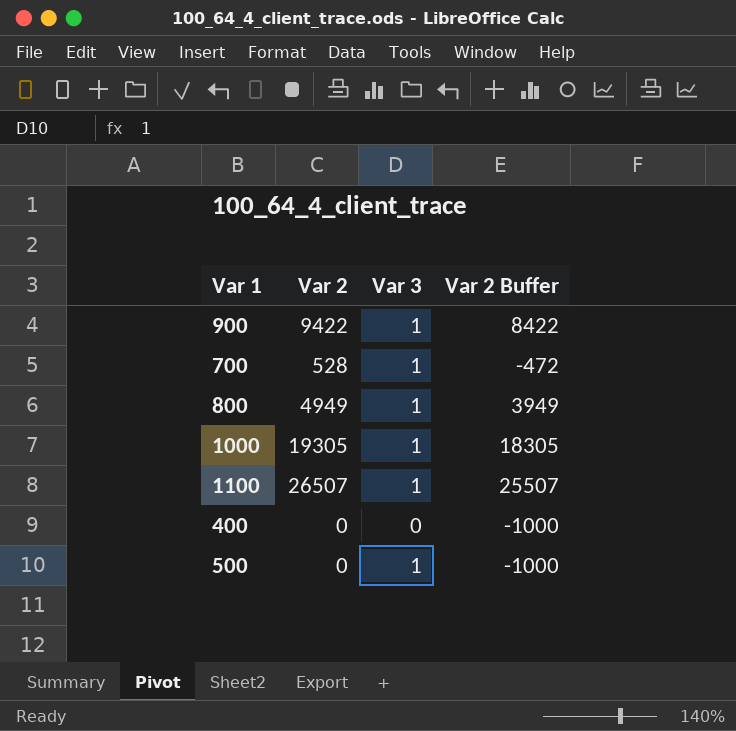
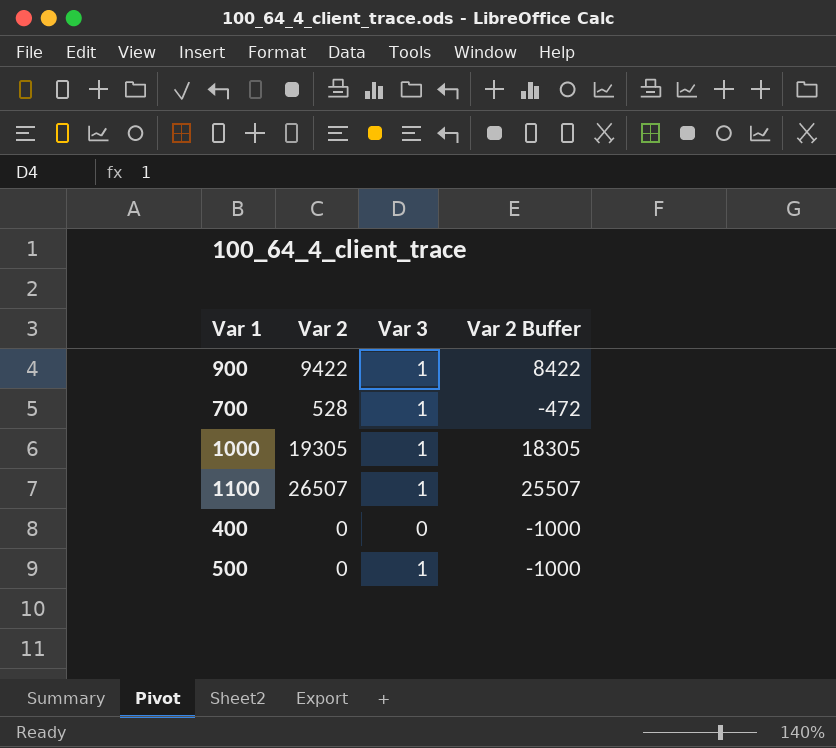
row 800: 4949 | 1 | 3949 -> none

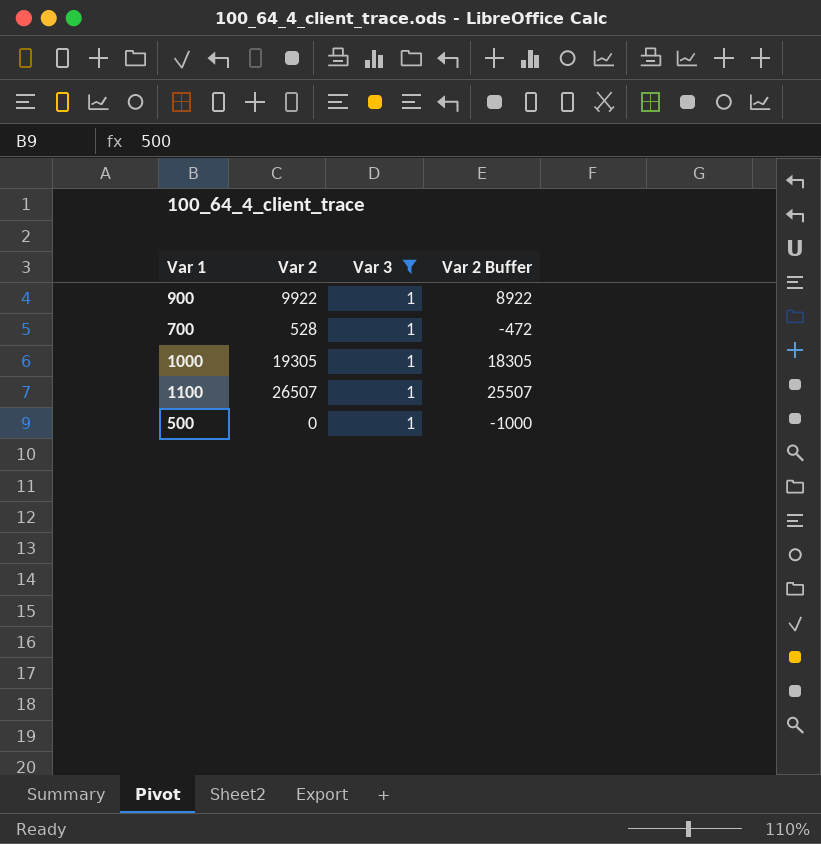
filter: none -> Var 3 = 1
900 | Var 2: 9422 -> 9922
900 | Var 2 Buffer: 8422 -> 8922

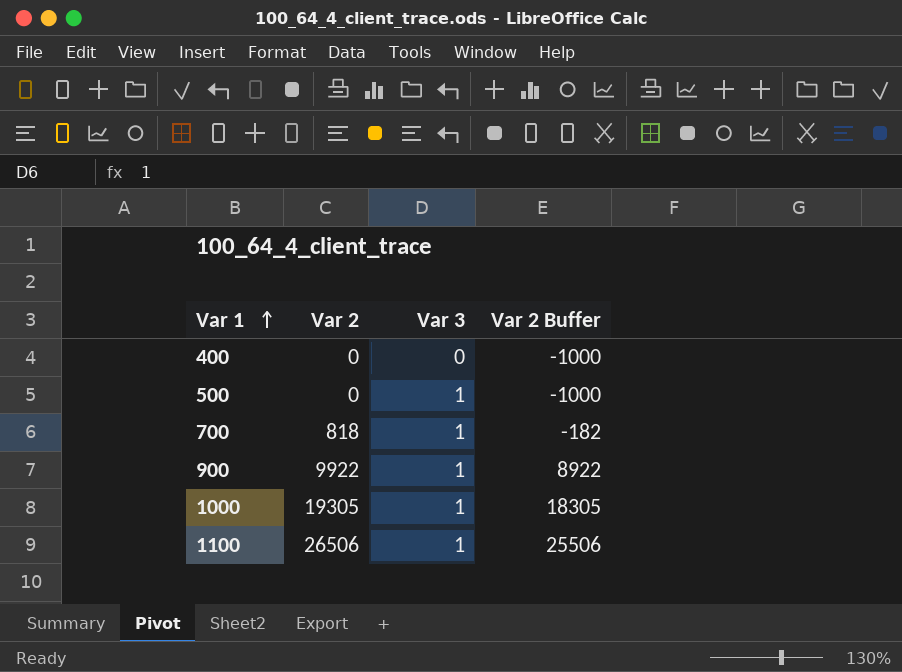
filter: Var 3 = 1 -> none
row order: none -> Var 1 ascending
700 | Var 2: 528 -> 818
700 | Var 2 Buffer: -472 -> -182
1100 | Var 2: 26507 -> 26506
1100 | Var 2 Buffer: 25507 -> 25506

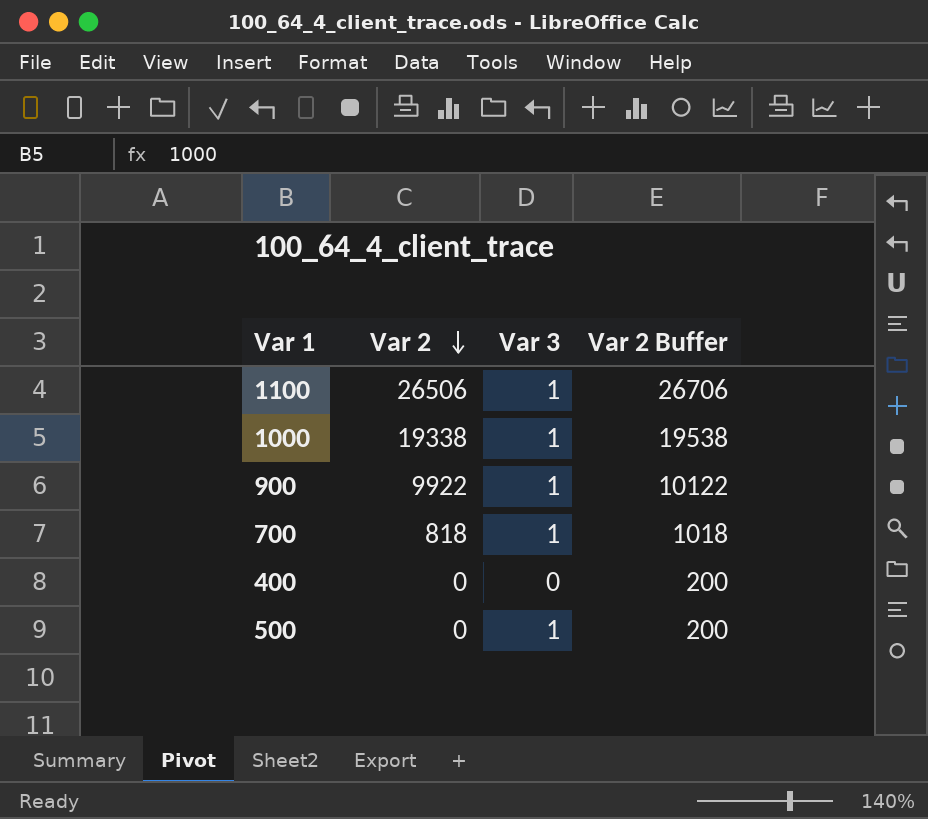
row order: Var 1 ascending -> Var 2 descending
column Var 2 Buffer | formula: [Var 2] - 1000 -> [Var 2] + 200
1000 | Var 2: 19305 -> 19338

